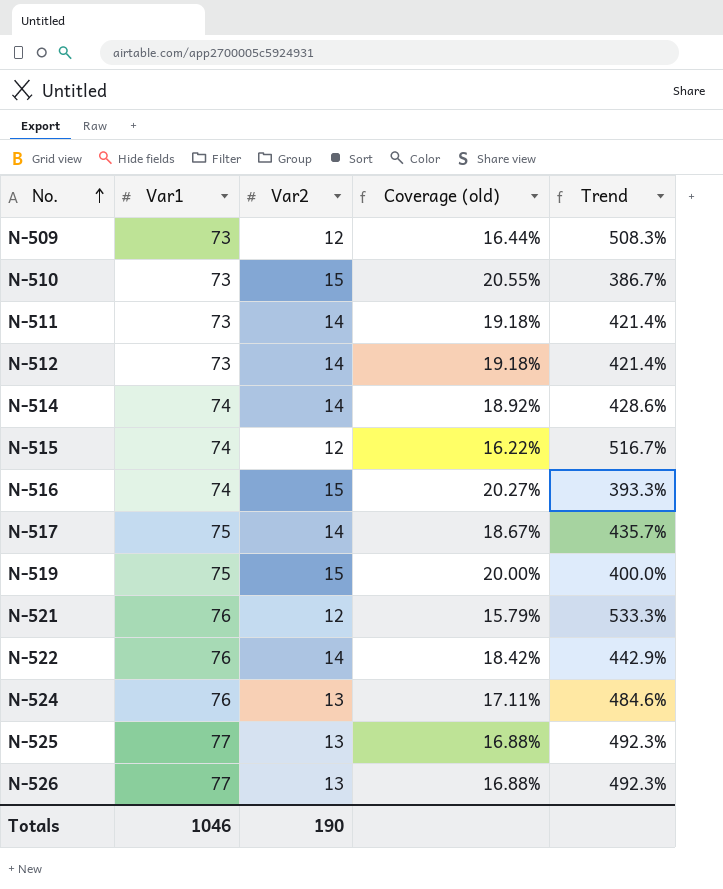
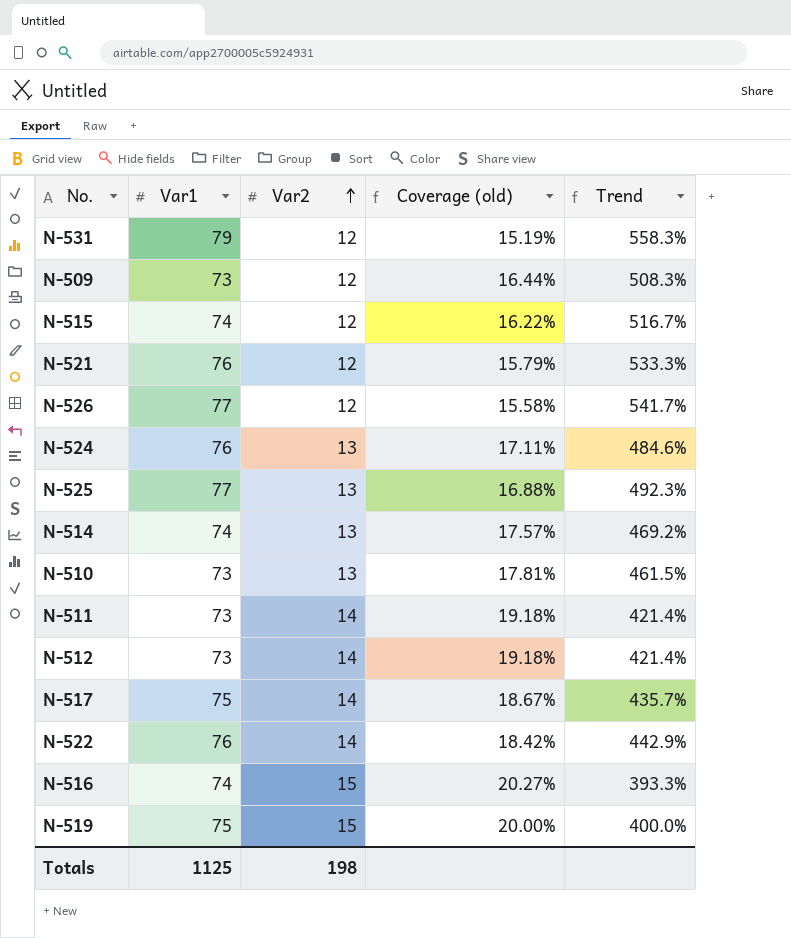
row order: No. ascending -> Var2 ascending
row N-531: none -> 79 | 12 | 15.19% | 558.3%
N-526 | Var2: 13 -> 12
N-526 | Coverage (old): 16.88% -> 15.58%
N-526 | Trend: 492.3% -> 541.7%
N-514 | Var2: 14 -> 13
N-514 | Coverage (old): 18.92% -> 17.57%
N-514 | Trend: 428.6% -> 469.2%
N-510 | Var2: 15 -> 13
N-510 | Coverage (old): 20.55% -> 17.81%
N-510 | Trend: 386.7% -> 461.5%
Totals | Var1: 1046 -> 1125
Totals | Var2: 190 -> 198

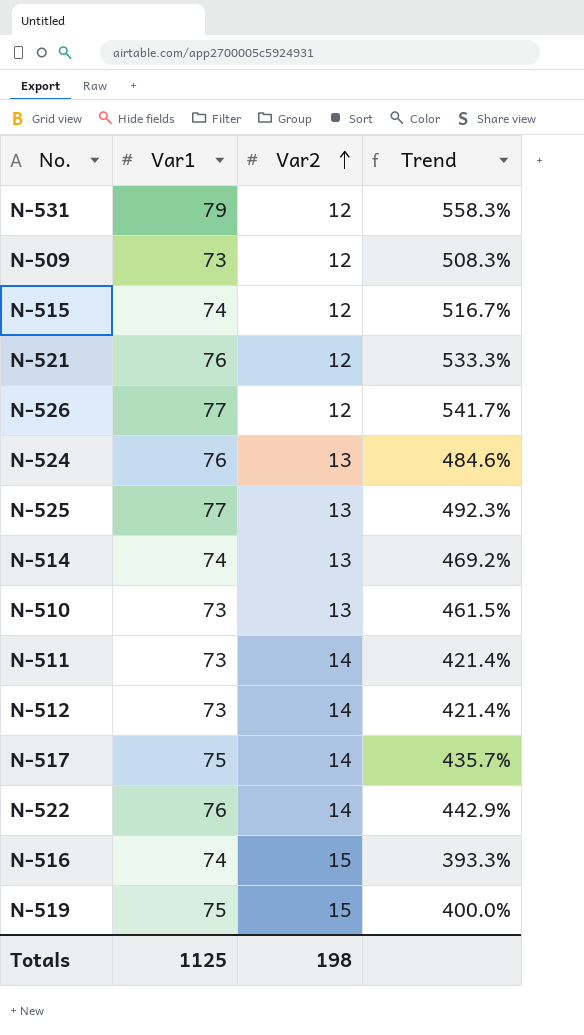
column Coverage (old) | formula: [Var2] / [Var1] -> none

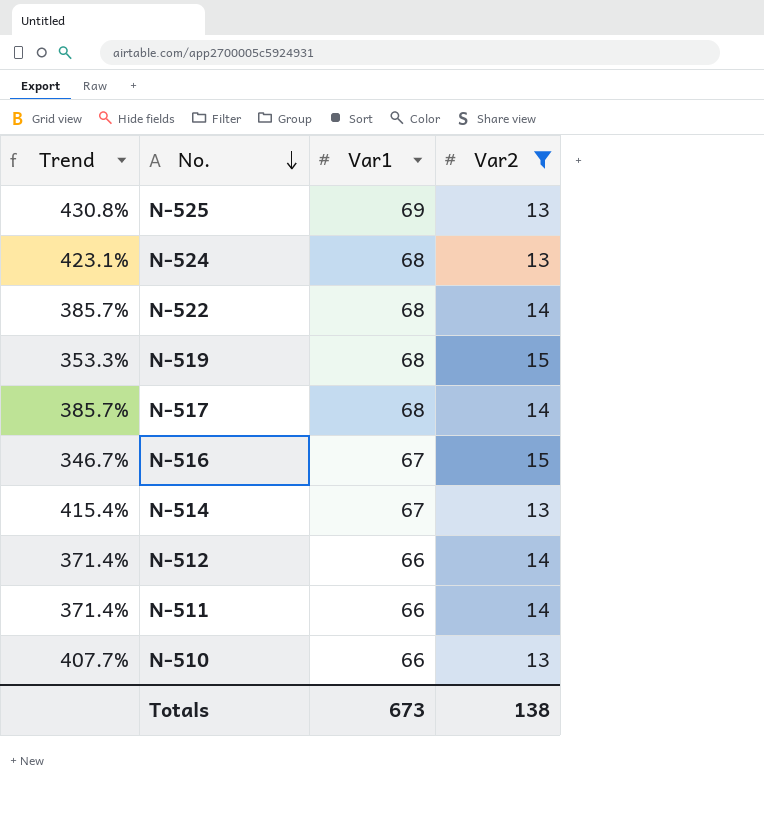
filter: none -> Var2 != 12
row order: Var2 ascending -> No. descending
column Trend | position: 4 -> 1
N-525 | Trend: 492.3% -> 430.8%
N-525 | Var1: 77 -> 69
N-524 | Trend: 484.6% -> 423.1%
N-524 | Var1: 76 -> 68
N-522 | Trend: 442.9% -> 385.7%
N-522 | Var1: 76 -> 68
N-519 | Trend: 400.0% -> 353.3%
N-519 | Var1: 75 -> 68
N-517 | Trend: 435.7% -> 385.7%
N-517 | Var1: 75 -> 68
N-516 | Trend: 393.3% -> 346.7%
N-516 | Var1: 74 -> 67
N-514 | Trend: 469.2% -> 415.4%
N-514 | Var1: 74 -> 67
N-512 | Trend: 421.4% -> 371.4%
N-512 | Var1: 73 -> 66
N-511 | Trend: 421.4% -> 371.4%
N-511 | Var1: 73 -> 66
N-510 | Trend: 461.5% -> 407.7%
N-510 | Var1: 73 -> 66
Totals | Var1: 1125 -> 673
Totals | Var2: 198 -> 138

